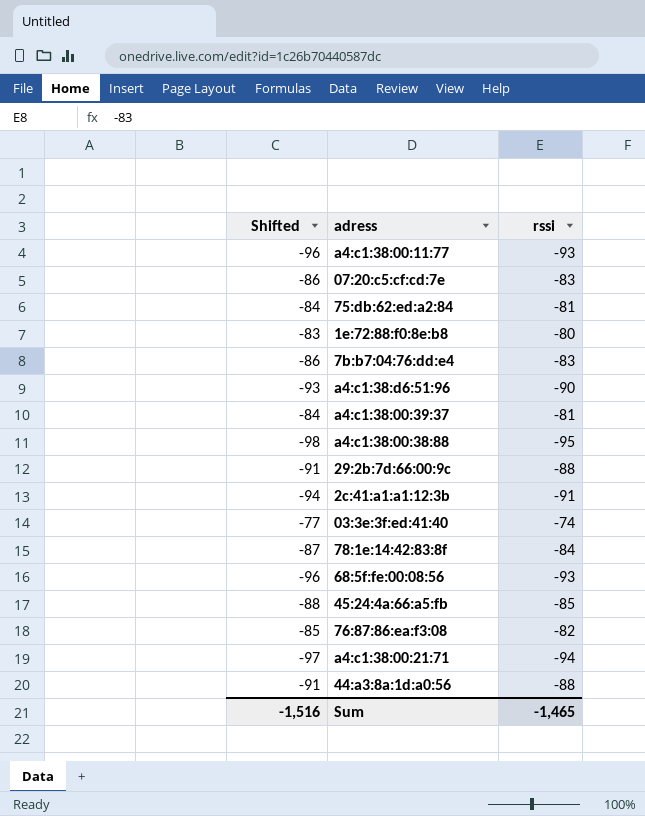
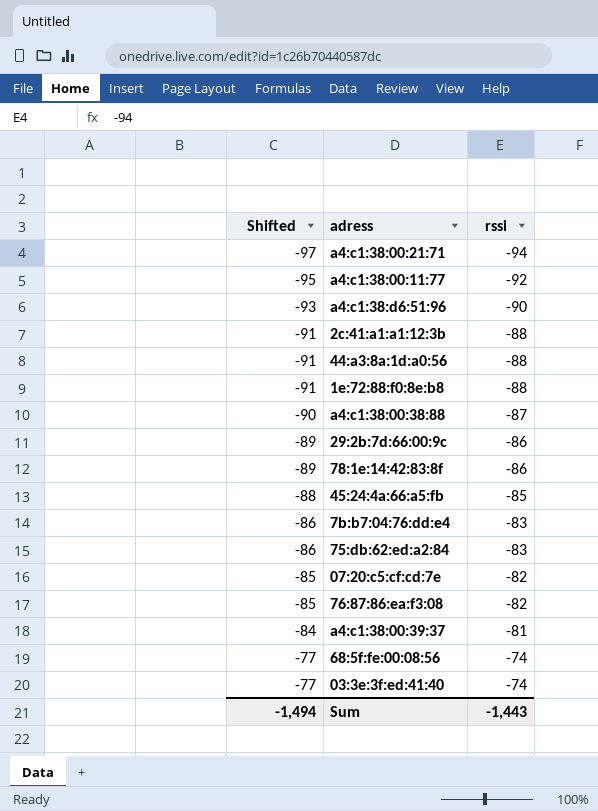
row order: none -> Shifted ascending
a4:c1:38:00:11:77 | Shifted: -96 -> -95
a4:c1:38:00:11:77 | rssi: -93 -> -92
2c:41:a1:a1:12:3b | Shifted: -94 -> -91
2c:41:a1:a1:12:3b | rssi: -91 -> -88
1e:72:88:f0:8e:b8 | Shifted: -83 -> -91
1e:72:88:f0:8e:b8 | rssi: -80 -> -88
a4:c1:38:00:38:88 | Shifted: -98 -> -90
a4:c1:38:00:38:88 | rssi: -95 -> -87
29:2b:7d:66:00:9c | Shifted: -91 -> -89
29:2b:7d:66:00:9c | rssi: -88 -> -86
78:1e:14:42:83:8f | Shifted: -87 -> -89
78:1e:14:42:83:8f | rssi: -84 -> -86
75:db:62:ed:a2:84 | Shifted: -84 -> -86
75:db:62:ed:a2:84 | rssi: -81 -> -83
07:20:c5:cf:cd:7e | Shifted: -86 -> -85
07:20:c5:cf:cd:7e | rssi: -83 -> -82
68:5f:fe:00:08:56 | Shifted: -96 -> -77
68:5f:fe:00:08:56 | rssi: -93 -> -74
Sum | Shifted: -1,516 -> -1,494
Sum | rssi: -1,465 -> -1,443

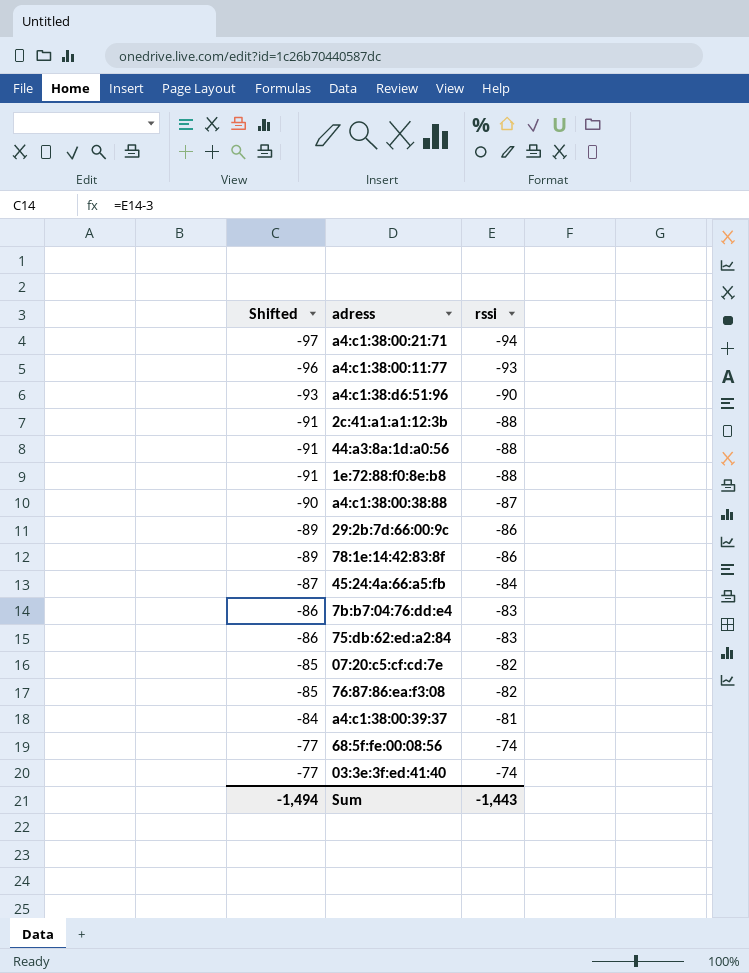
a4:c1:38:00:11:77 | Shifted: -95 -> -96
a4:c1:38:00:11:77 | rssi: -92 -> -93
45:24:4a:66:a5:fb | Shifted: -88 -> -87
45:24:4a:66:a5:fb | rssi: -85 -> -84

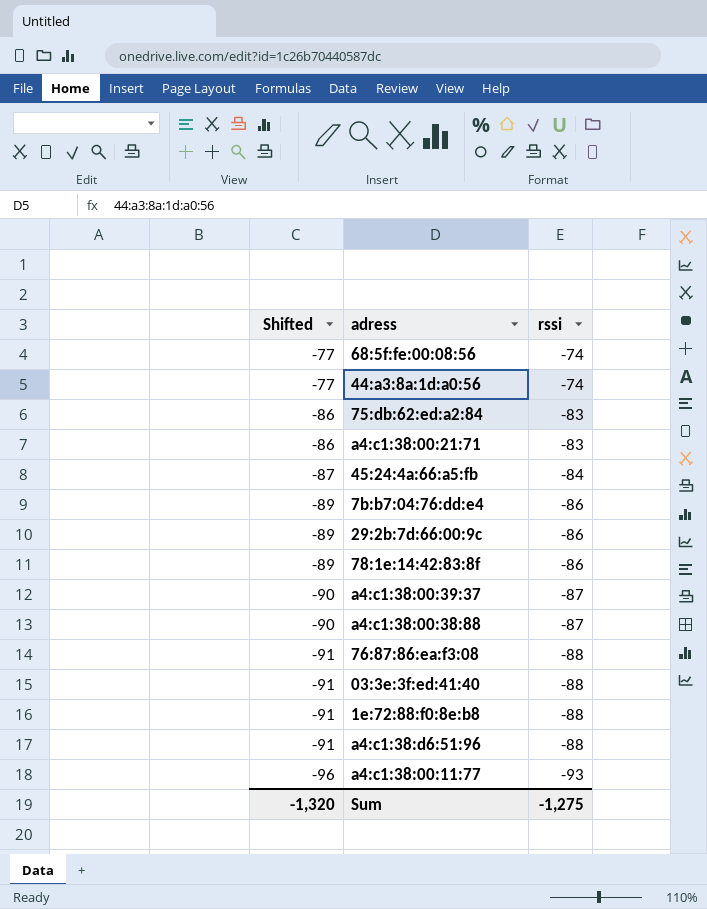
row order: Shifted ascending -> Shifted descending
row 2c:41:a1:a1:12:3b: -91 | -88 -> none
row 07:20:c5:cf:cd:7e: -85 | -82 -> none
44:a3:8a:1d:a0:56 | Shifted: -91 -> -77
44:a3:8a:1d:a0:56 | rssi: -88 -> -74
a4:c1:38:00:21:71 | Shifted: -97 -> -86
a4:c1:38:00:21:71 | rssi: -94 -> -83
7b:b7:04:76:dd:e4 | Shifted: -86 -> -89
7b:b7:04:76:dd:e4 | rssi: -83 -> -86
a4:c1:38:00:39:37 | Shifted: -84 -> -90
a4:c1:38:00:39:37 | rssi: -81 -> -87
76:87:86:ea:f3:08 | Shifted: -85 -> -91
76:87:86:ea:f3:08 | rssi: -82 -> -88
03:3e:3f:ed:41:40 | Shifted: -77 -> -91
03:3e:3f:ed:41:40 | rssi: -74 -> -88
a4:c1:38:d6:51:96 | Shifted: -93 -> -91
a4:c1:38:d6:51:96 | rssi: -90 -> -88
Sum | Shifted: -1,494 -> -1,320
Sum | rssi: -1,443 -> -1,275

